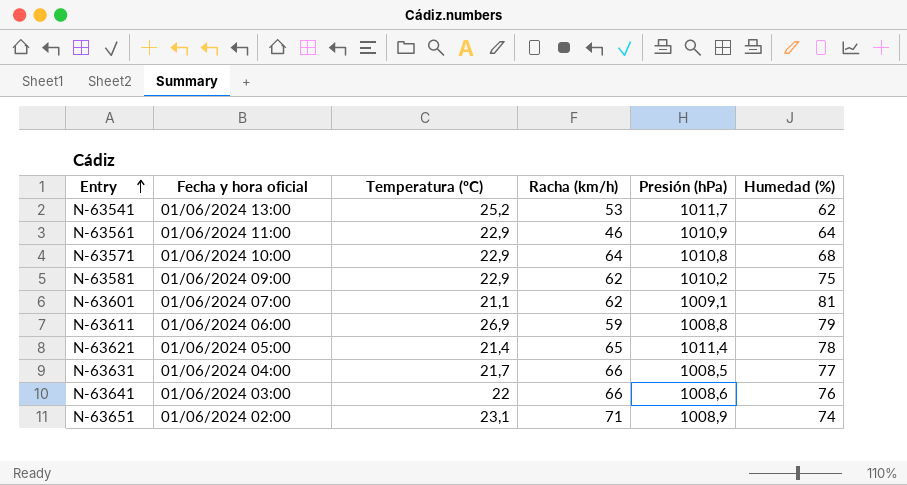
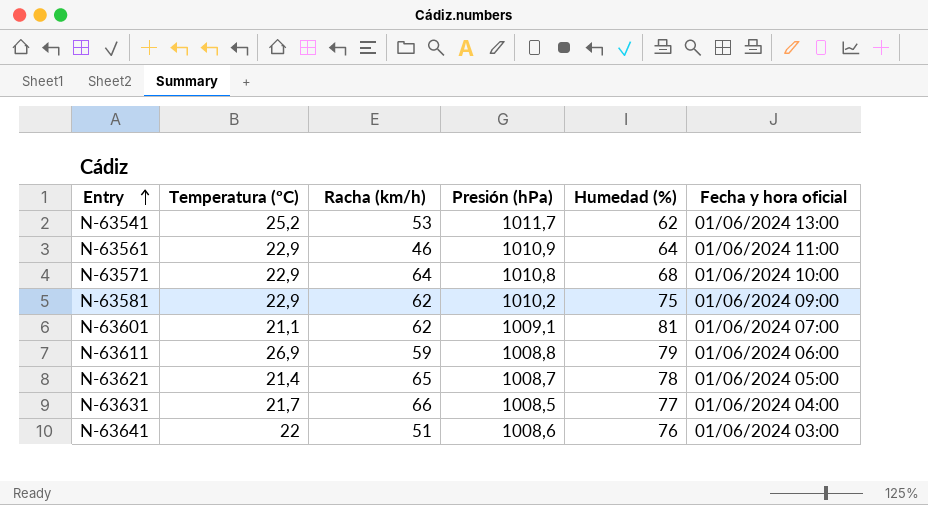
column Fecha y hora oficial | position: 2 -> 6
row N-63651: 01/06/2024 02:00 | 23,1 | 71 | 1008,9 | 74 -> none
N-63621 | Presión (hPa): 1011,4 -> 1008,7
N-63641 | Racha (km/h): 66 -> 51

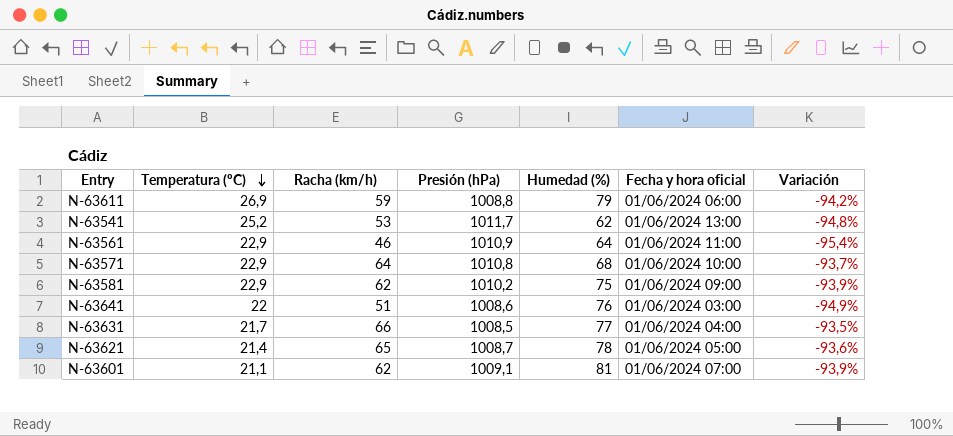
row order: Entry ascending -> Temperatura (ºC) descending
column Variación | formula: none -> ([Racha (km/h)] - [Presión (hPa)]) / [Presión (hPa)]

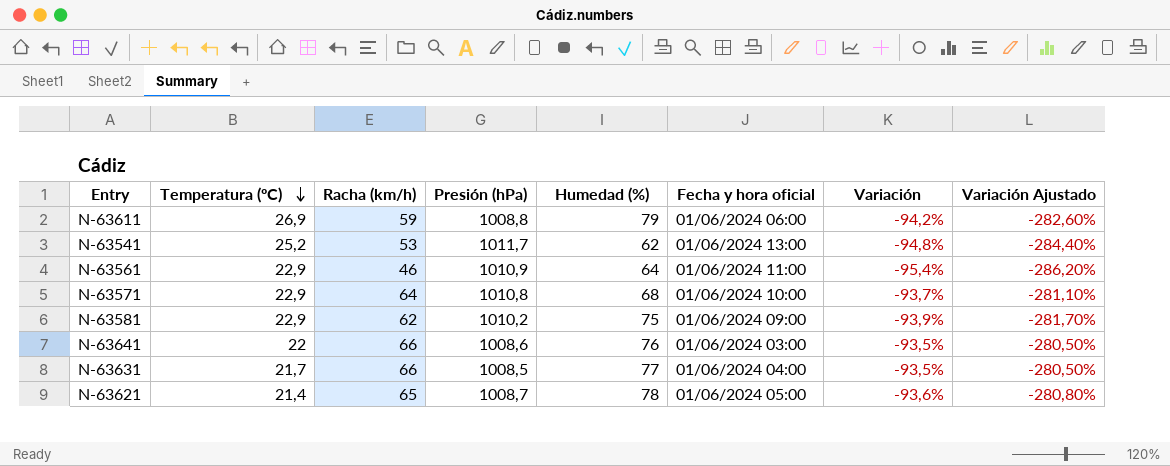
column Variación Ajustado | formula: none -> [Variación] * 3
row N-63601: 21,1 | 62 | 1009,1 | 81 | 01/06/2024 07:00 | -93,9% -> none
N-63641 | Racha (km/h): 51 -> 66
N-63641 | Variación: -94,9% -> -93,5%

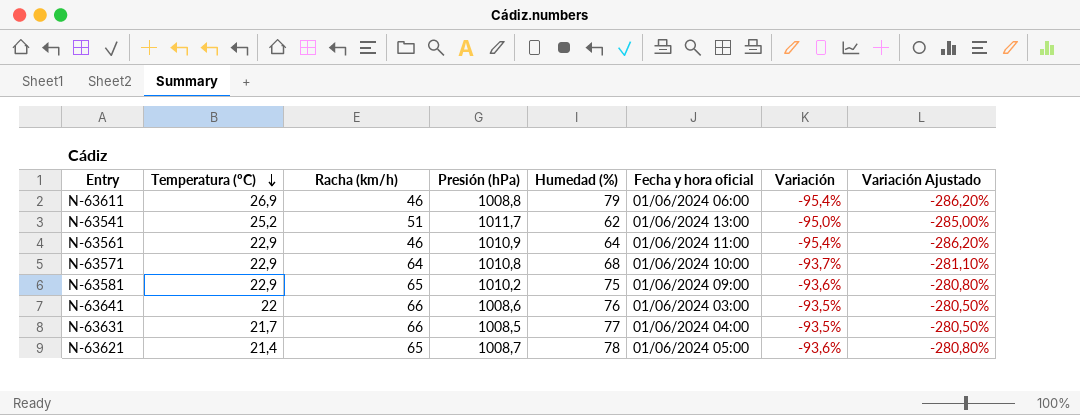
N-63611 | Racha (km/h): 59 -> 46
N-63611 | Variación: -94,2% -> -95,4%
N-63611 | Variación Ajustado: -282,60% -> -286,20%
N-63541 | Racha (km/h): 53 -> 51
N-63541 | Variación: -94,8% -> -95,0%
N-63541 | Variación Ajustado: -284,40% -> -285,00%
N-63581 | Racha (km/h): 62 -> 65
N-63581 | Variación: -93,9% -> -93,6%
N-63581 | Variación Ajustado: -281,70% -> -280,80%

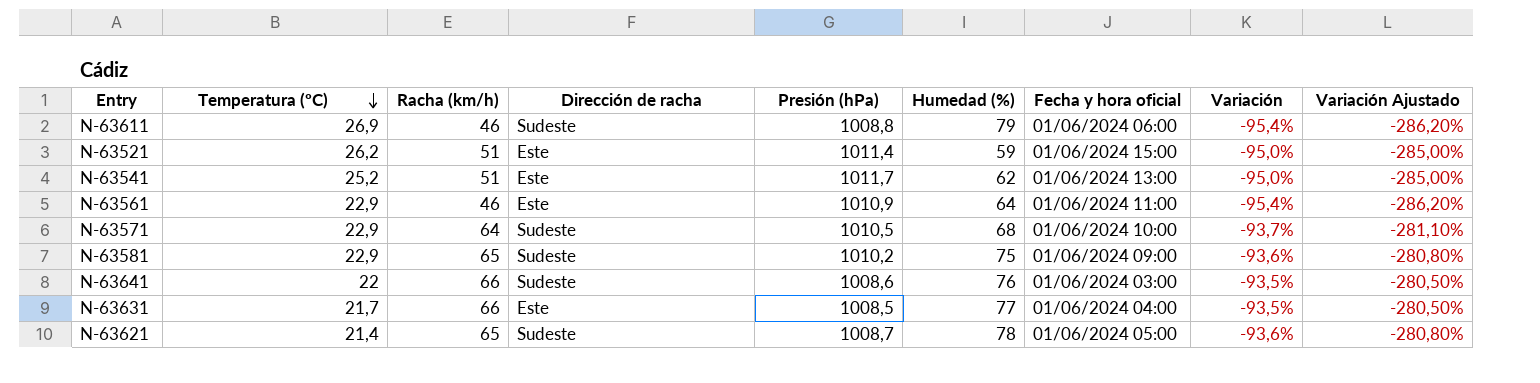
column Dirección de racha | position: none -> 4
row N-63521: none -> 26,2 | 51 | Este | 1011,4 | 59 | 01/06/2024 15:00 | -95,0% | -285,00%
N-63571 | Presión (hPa): 1010,8 -> 1010,5

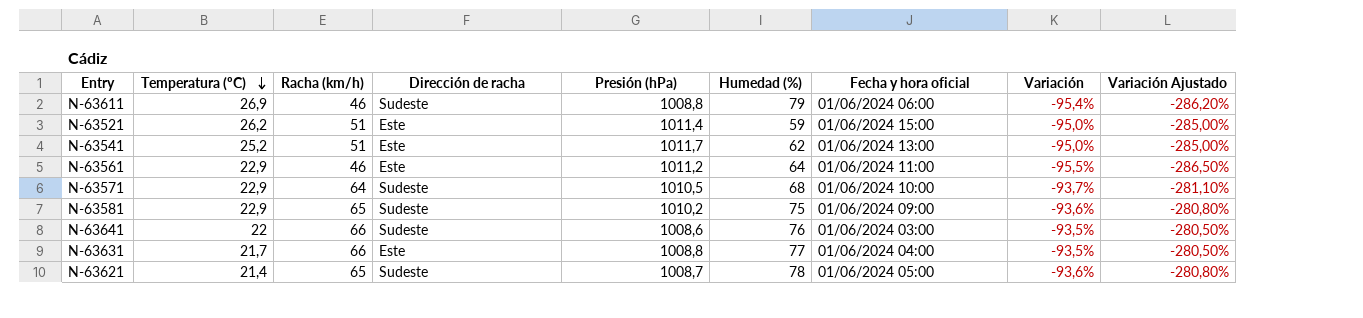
N-63561 | Presión (hPa): 1010,9 -> 1011,2
N-63561 | Variación: -95,4% -> -95,5%
N-63561 | Variación Ajustado: -286,20% -> -286,50%
N-63631 | Presión (hPa): 1008,5 -> 1008,8

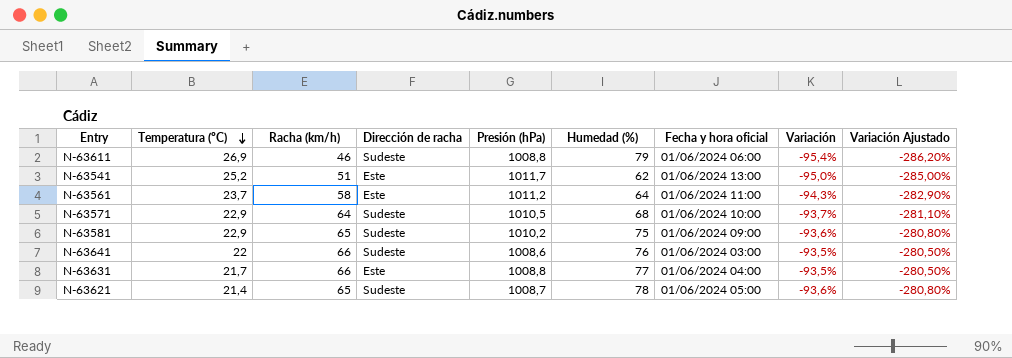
row N-63521: 26,2 | 51 | Este | 1011,4 | 59 | 01/06/2024 15:00 | -95,0% | -285,00% -> none
N-63561 | Temperatura (ºC): 22,9 -> 23,7
N-63561 | Racha (km/h): 46 -> 58
N-63561 | Variación: -95,5% -> -94,3%
N-63561 | Variación Ajustado: -286,50% -> -282,90%

